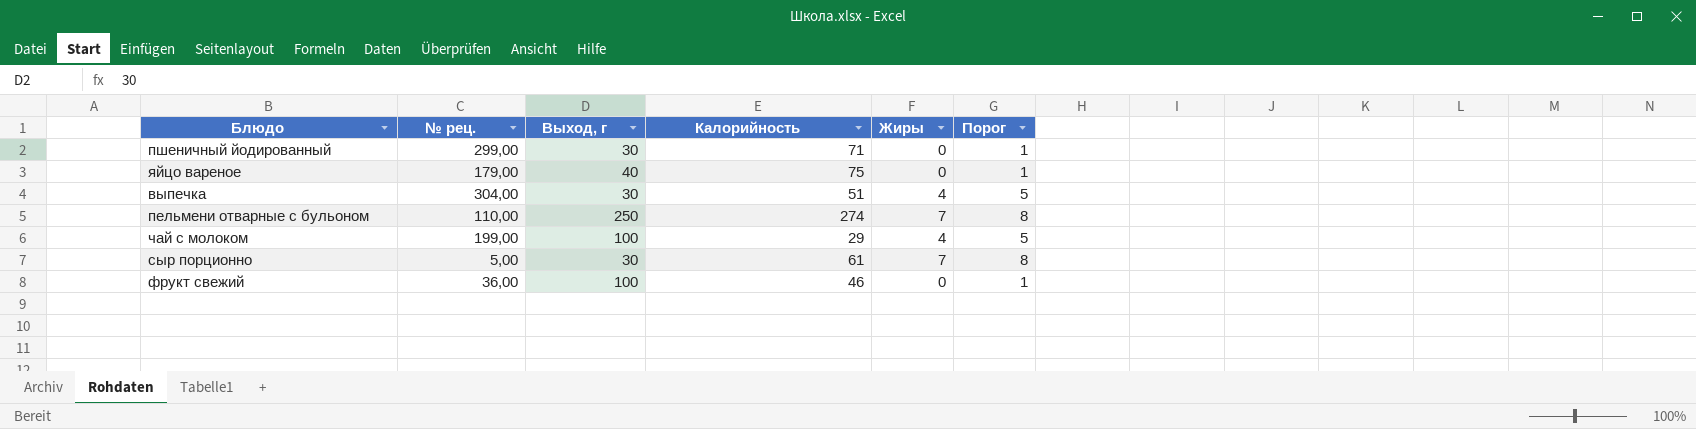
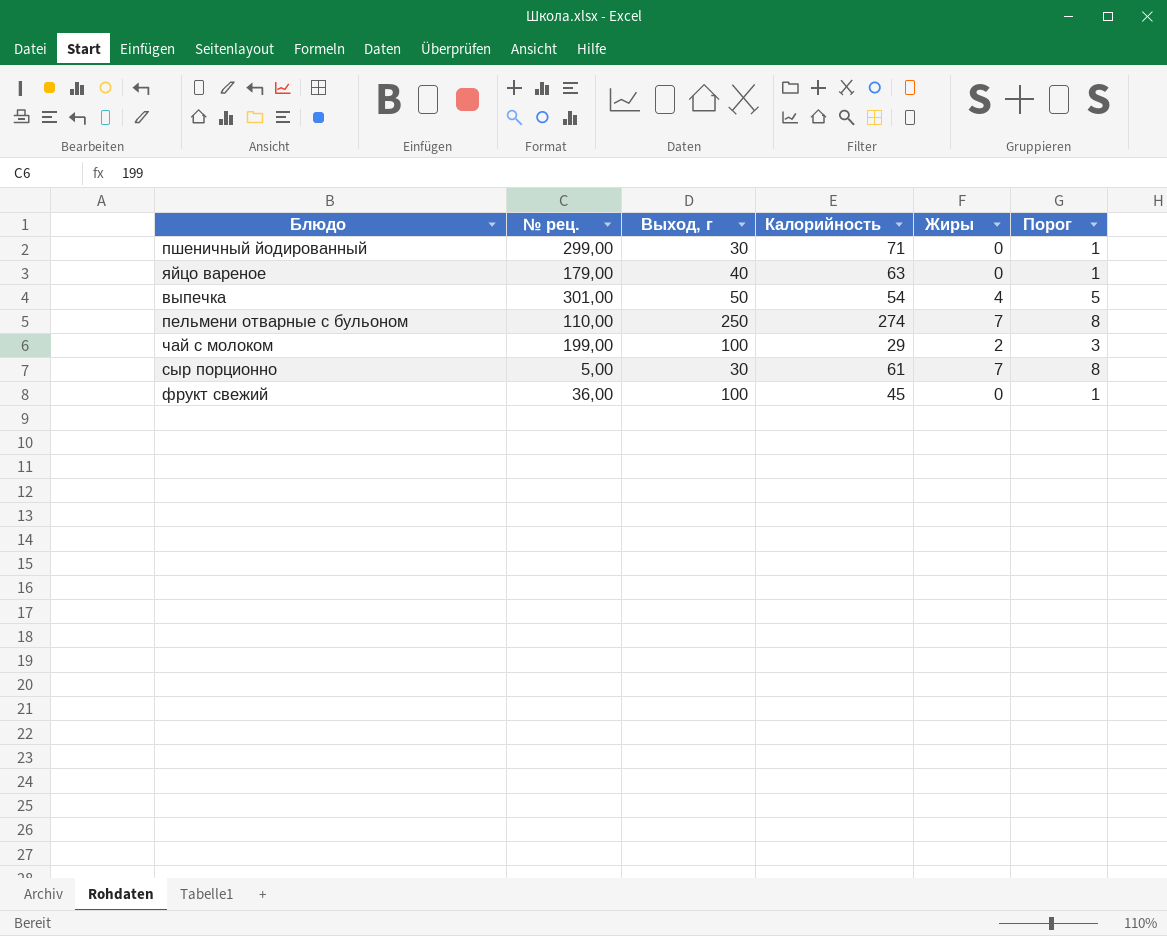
яйцо вареное | Калорийность: 75 -> 63
выпечка | № рец.: 304,00 -> 301,00
выпечка | Выход, г: 30 -> 50
выпечка | Калорийность: 51 -> 54
чай с молоком | Жиры: 4 -> 2
чай с молоком | Порог: 5 -> 3
фрукт свежий | Калорийность: 46 -> 45

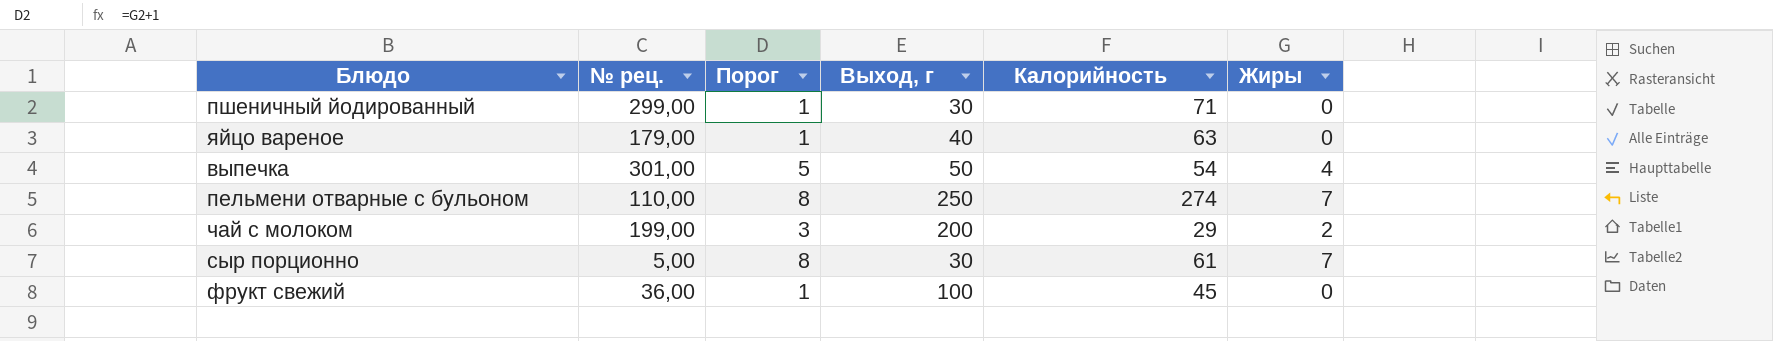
column Порог | position: 6 -> 3
чай с молоком | Выход, г: 100 -> 200

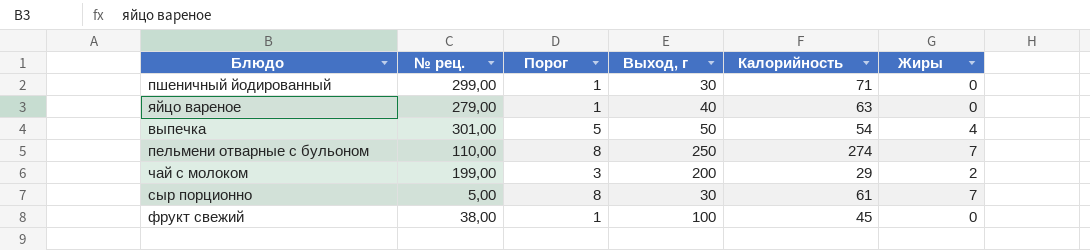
яйцо вареное | № рец.: 179,00 -> 279,00
фрукт свежий | № рец.: 36,00 -> 38,00

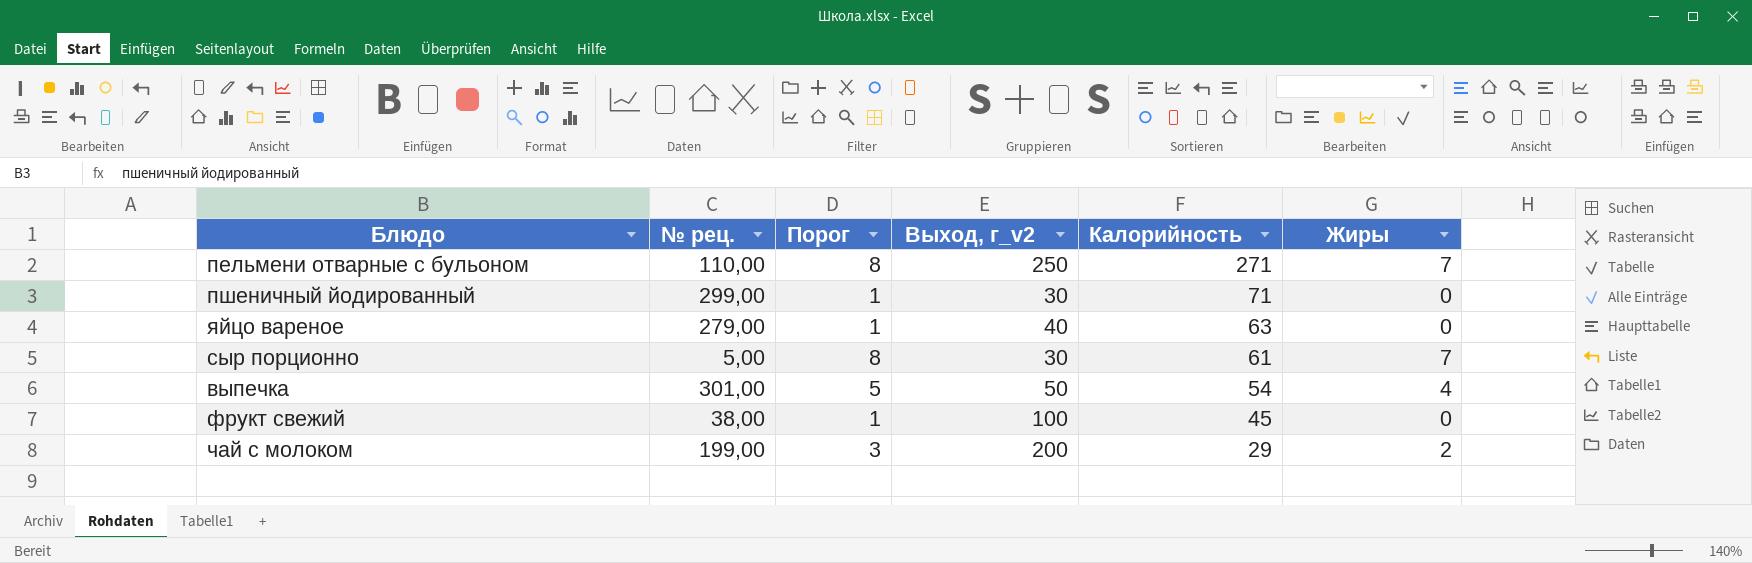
row order: none -> Калорийность descending
column name: Выход, г -> Выход, г_v2
пельмени отварные с бульоном | Калорийность: 274 -> 271

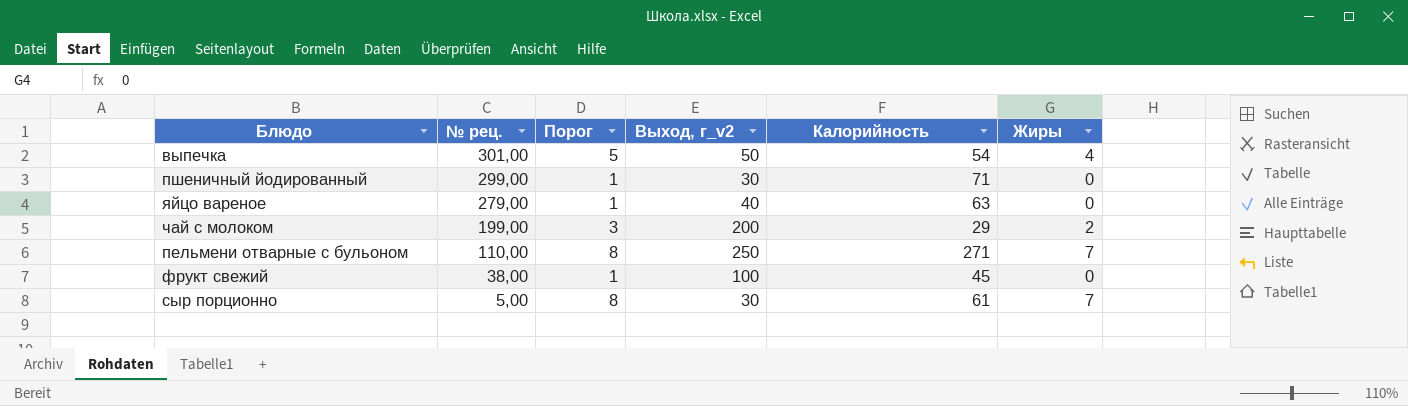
row order: Калорийность descending -> № рец. descending

